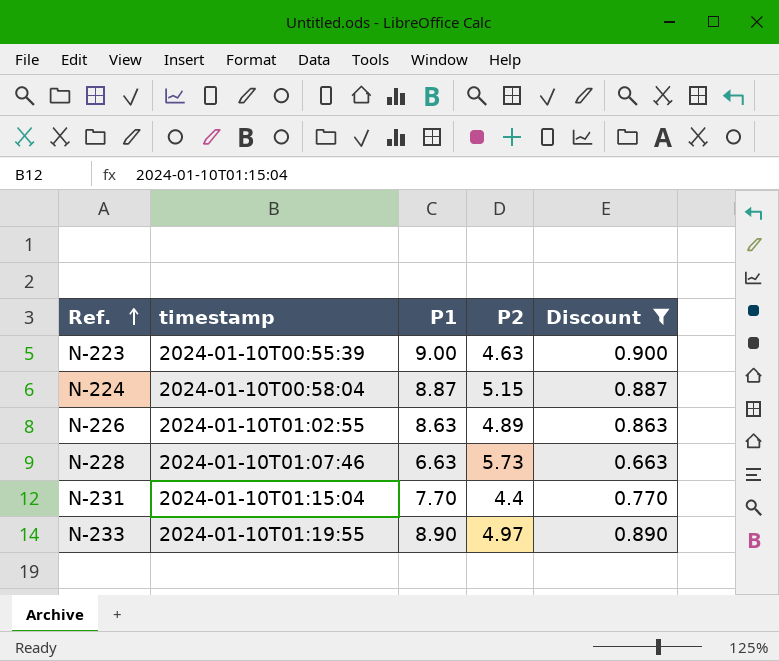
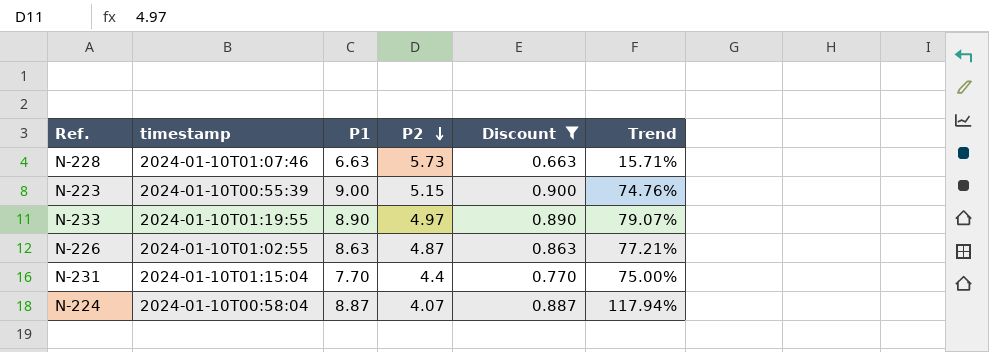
row order: Ref. ascending -> P2 descending
column Trend | formula: none -> ([P1] - [P2]) / [P2]
N-223 | P2: 4.63 -> 5.15
N-226 | P2: 4.89 -> 4.87
N-224 | P2: 5.15 -> 4.07

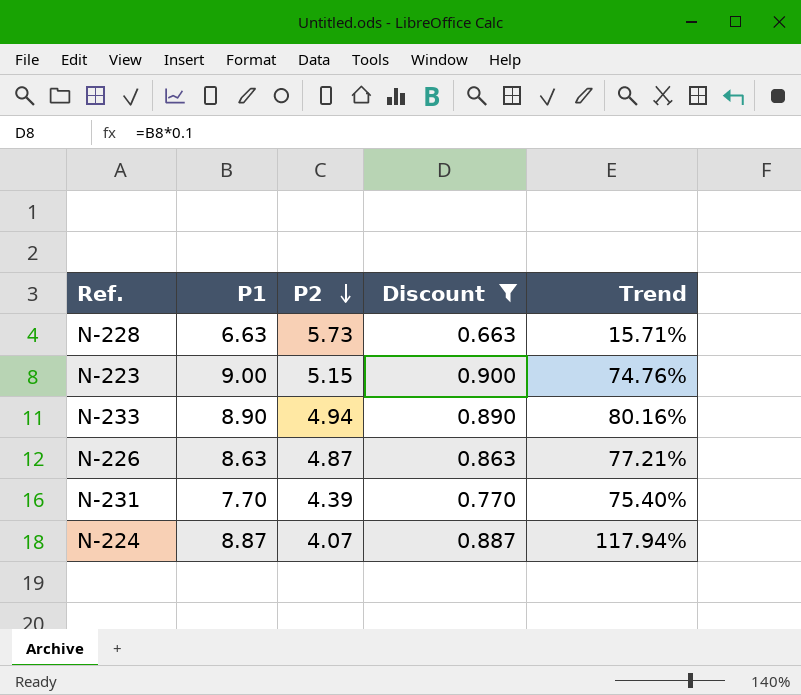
column timestamp | position: 2 -> none
N-233 | P2: 4.97 -> 4.94
N-233 | Trend: 79.07% -> 80.16%
N-231 | P2: 4.4 -> 4.39
N-231 | Trend: 75.00% -> 75.40%

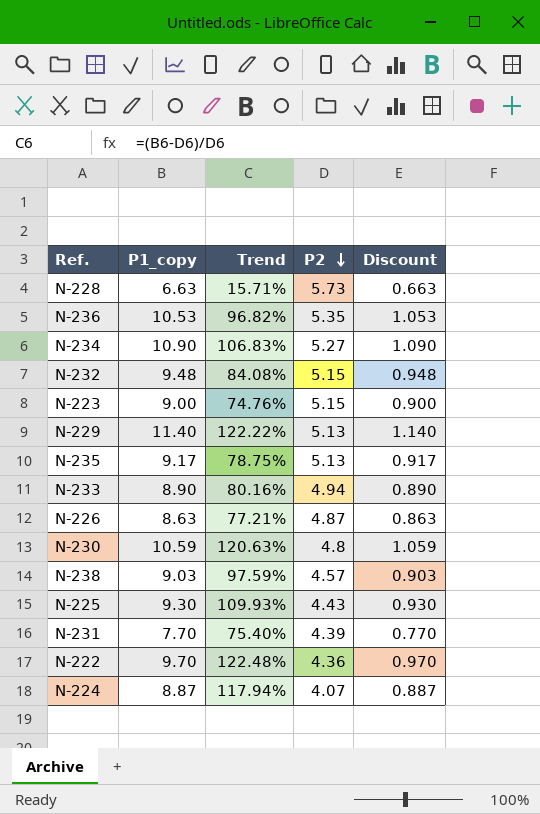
filter: Discount <= 0.900 -> none
column name: P1 -> P1_copy
column Trend | position: 5 -> 3

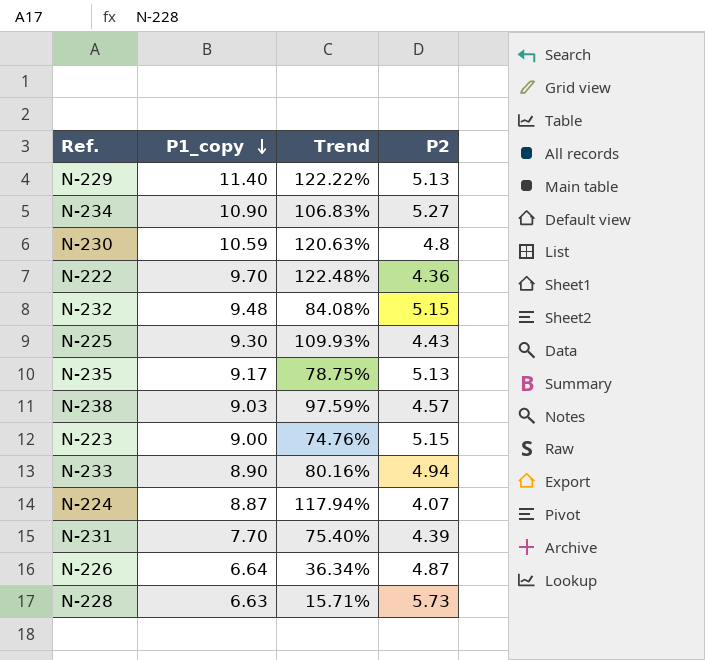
row order: P2 descending -> P1_copy descending
column Discount | formula: [P1_copy] * 0.1 -> none
row N-236: 10.53 | 96.82% | 5.35 | 1.053 -> none
N-226 | P1_copy: 8.63 -> 6.64
N-226 | Trend: 77.21% -> 36.34%

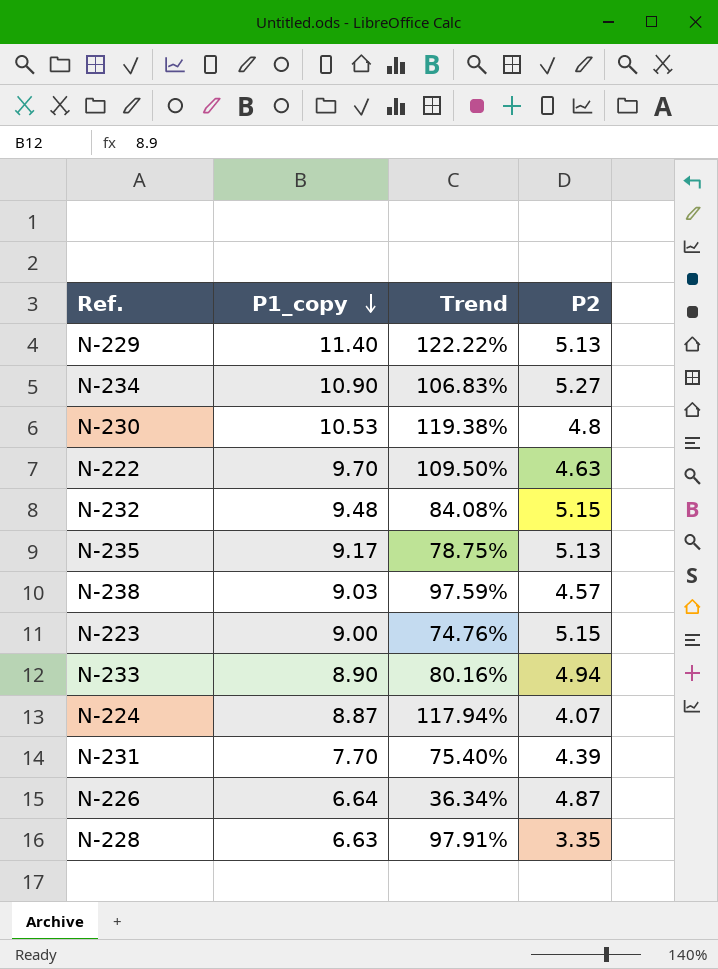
row N-225: 9.30 | 109.93% | 4.43 -> none
N-230 | P1_copy: 10.59 -> 10.53
N-230 | Trend: 120.63% -> 119.38%
N-222 | Trend: 122.48% -> 109.50%
N-222 | P2: 4.36 -> 4.63
N-228 | Trend: 15.71% -> 97.91%
N-228 | P2: 5.73 -> 3.35

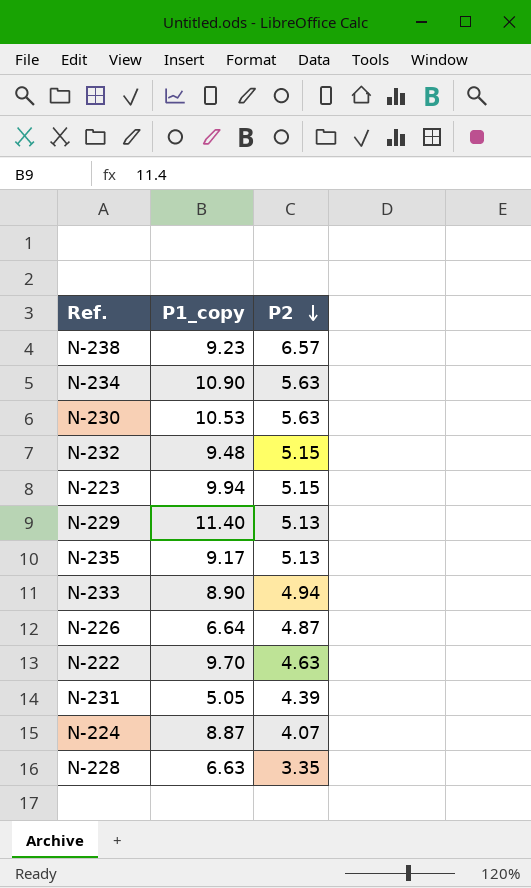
row order: P1_copy descending -> P2 descending
column Trend | formula: ([P1_copy] - [P2]) / [P2] -> none
N-238 | P1_copy: 9.03 -> 9.23
N-238 | P2: 4.57 -> 6.57
N-234 | P2: 5.27 -> 5.63
N-230 | P2: 4.8 -> 5.63
N-223 | P1_copy: 9.00 -> 9.94
N-231 | P1_copy: 7.70 -> 5.05

